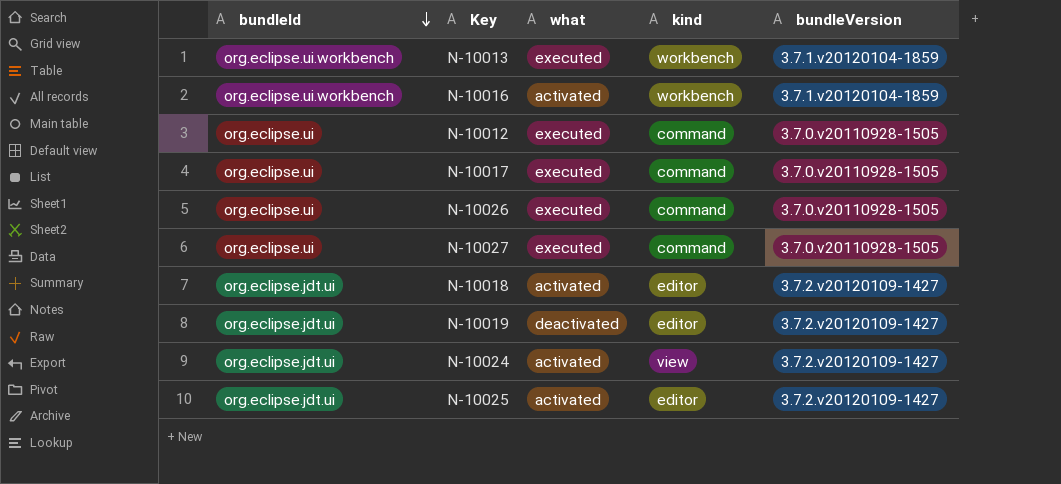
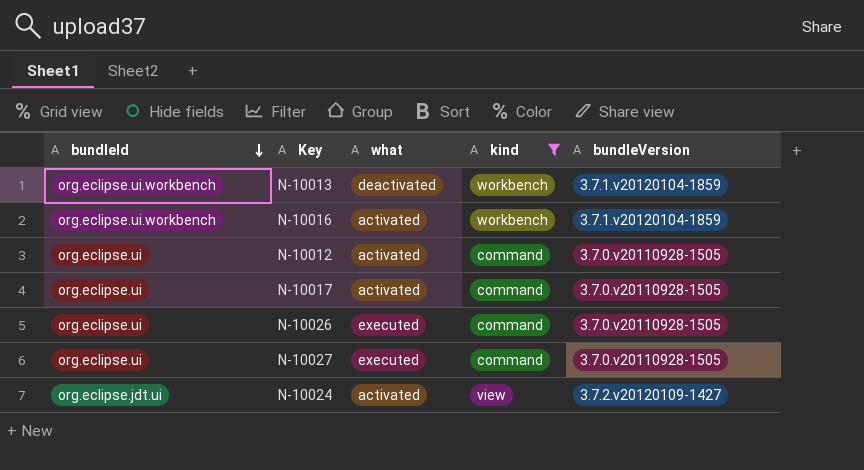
filter: none -> kind != editor
N-10013 | what: executed -> deactivated
N-10012 | what: executed -> activated
N-10017 | what: executed -> activated

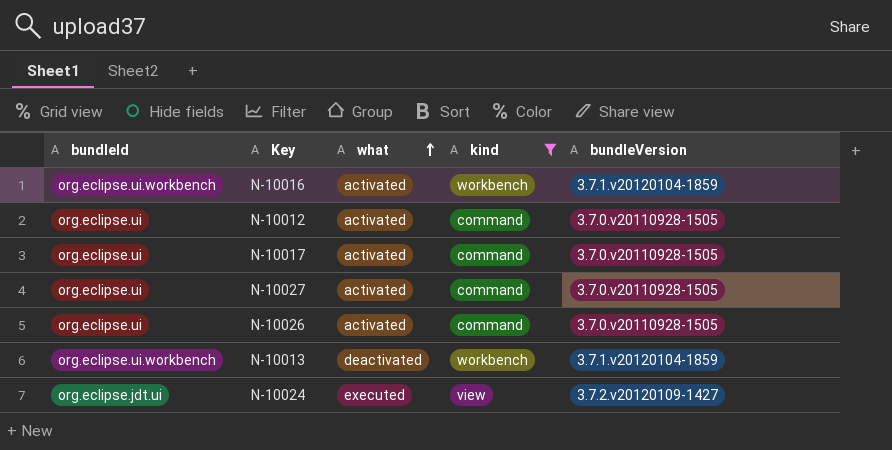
row order: bundleId descending -> what ascending
N-10027 | what: executed -> activated
N-10026 | what: executed -> activated
N-10024 | what: activated -> executed

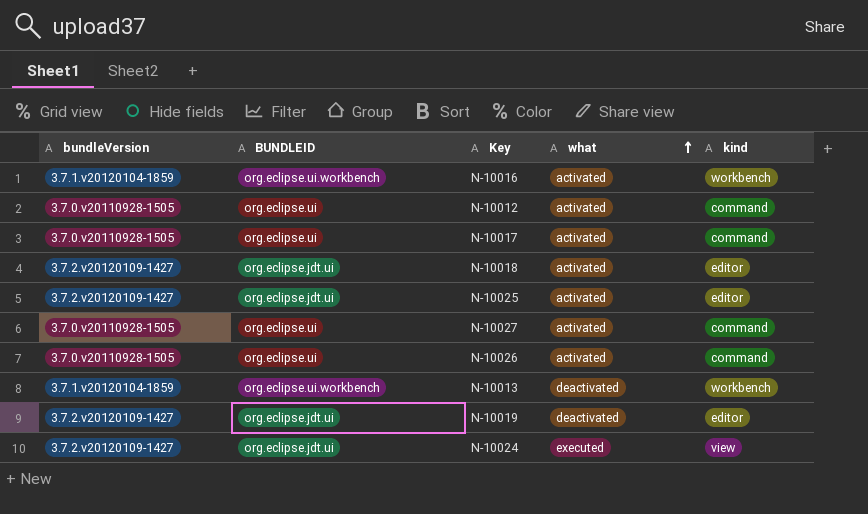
filter: kind != editor -> none
column bundleVersion | position: 5 -> 1
column name: bundleId -> BUNDLEID

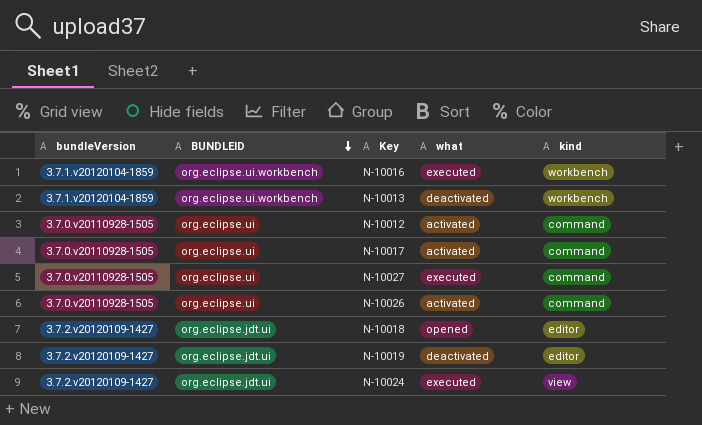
row order: what ascending -> BUNDLEID descending
row N-10025: 3.7.2.v20120109-1427 | org.eclipse.jdt.ui | activated | editor -> none
N-10016 | what: activated -> executed
N-10027 | what: activated -> executed
N-10018 | what: activated -> opened

